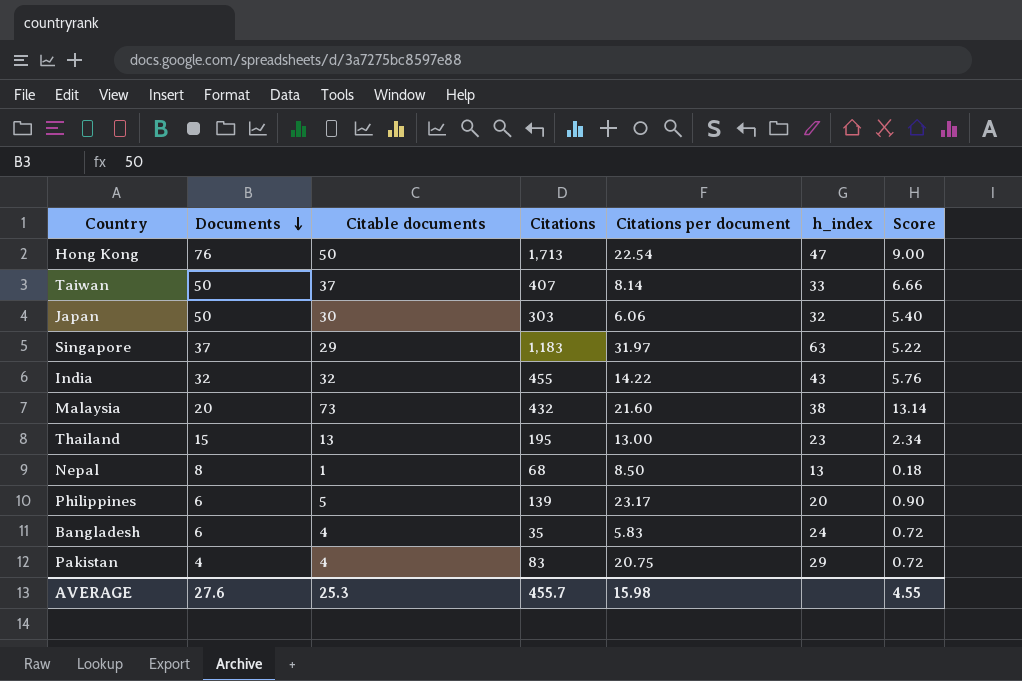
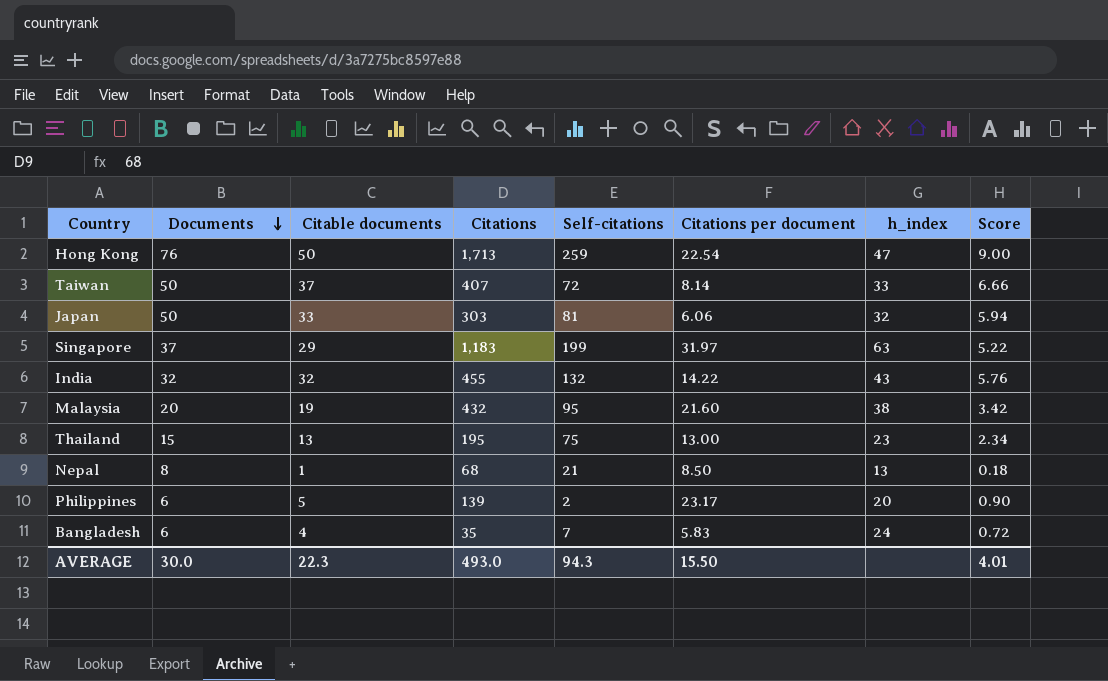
column Self-citations | position: none -> 5
row Pakistan: 4 | 4 | 83 | 20.75 | 29 | 0.72 -> none
Japan | Citable documents: 30 -> 33
Japan | Score: 5.40 -> 5.94
Malaysia | Citable documents: 73 -> 19
Malaysia | Score: 13.14 -> 3.42
AVERAGE | Documents: 27.6 -> 30.0
AVERAGE | Citable documents: 25.3 -> 22.3
AVERAGE | Citations: 455.7 -> 493.0
AVERAGE | Citations per document: 15.98 -> 15.50
AVERAGE | Score: 4.55 -> 4.01

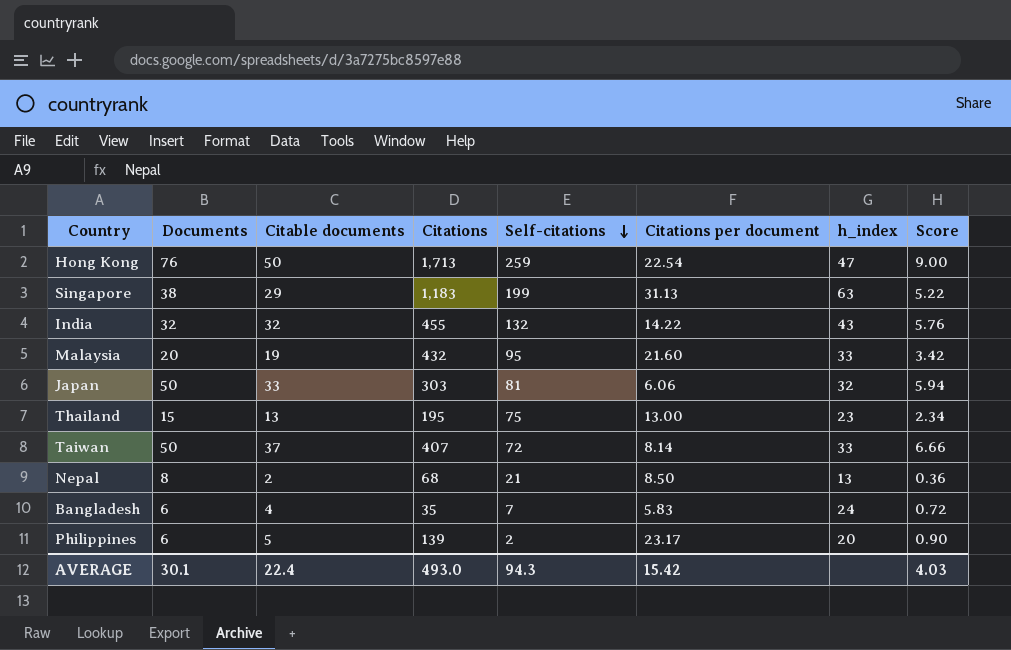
row order: Documents descending -> Self-citations descending
Singapore | Documents: 37 -> 38
Singapore | Citations per document: 31.97 -> 31.13
Malaysia | h_index: 38 -> 33
Nepal | Citable documents: 1 -> 2
Nepal | Score: 0.18 -> 0.36
AVERAGE | Documents: 30.0 -> 30.1
AVERAGE | Citable documents: 22.3 -> 22.4
AVERAGE | Citations per document: 15.50 -> 15.42
AVERAGE | Score: 4.01 -> 4.03

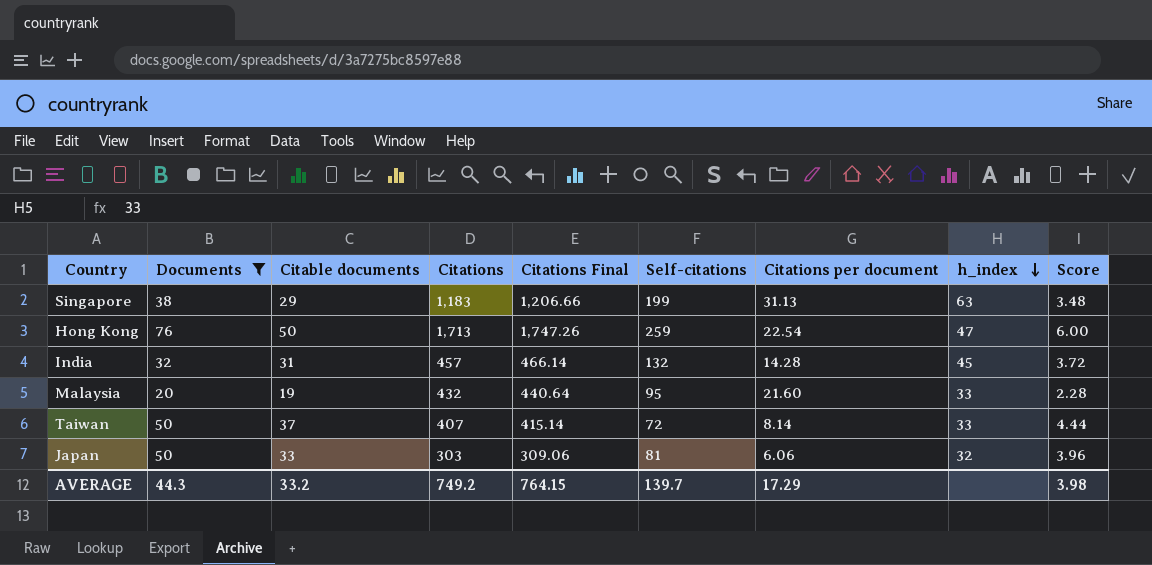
filter: none -> Documents >= 20
row order: Self-citations descending -> h_index descending
column Citations Final | formula: none -> [Citations] * 1.02
column Score | formula: [Citable documents] * 0.18 -> [Citable documents] * 0.12
India | Citable documents: 32 -> 31
India | Citations: 455 -> 457
India | Citations per document: 14.22 -> 14.28
India | h_index: 43 -> 45
AVERAGE | Documents: 30.1 -> 44.3
AVERAGE | Citable documents: 22.4 -> 33.2
AVERAGE | Citations: 493.0 -> 749.2
AVERAGE | Self-citations: 94.3 -> 139.7
AVERAGE | Citations per document: 15.42 -> 17.29
AVERAGE | Score: 4.03 -> 3.98

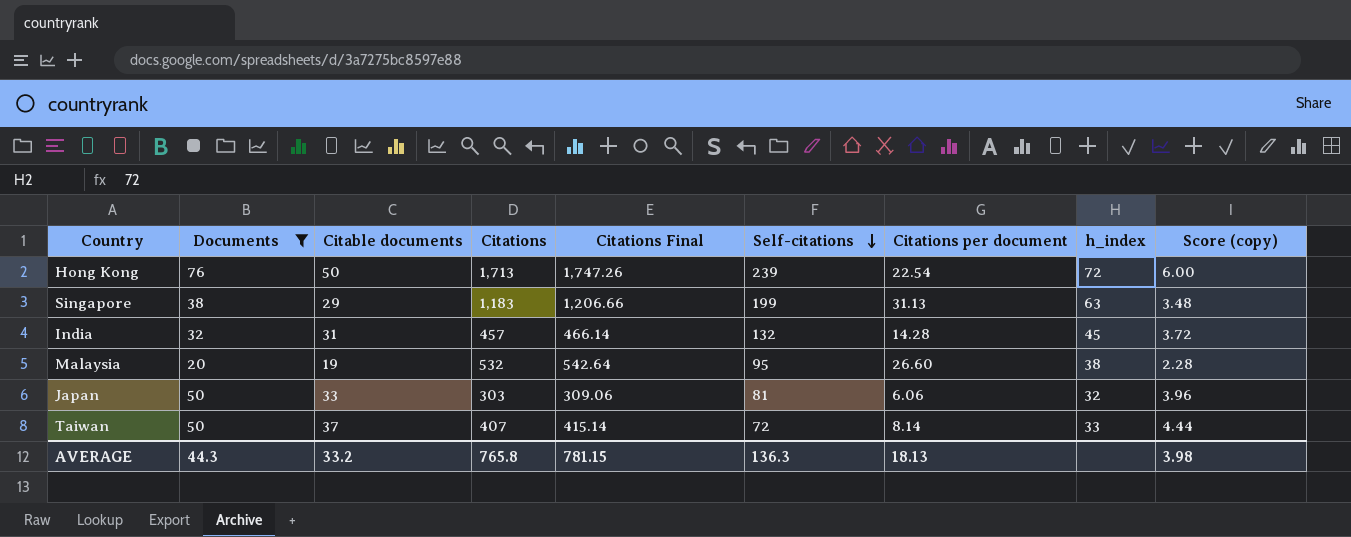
row order: h_index descending -> Self-citations descending
column name: Score -> Score (copy)
Hong Kong | Self-citations: 259 -> 239
Hong Kong | h_index: 47 -> 72
Malaysia | Citations: 432 -> 532
Malaysia | Citations Final: 440.64 -> 542.64
Malaysia | Citations per document: 21.60 -> 26.60
Malaysia | h_index: 33 -> 38
AVERAGE | Citations: 749.2 -> 765.8
AVERAGE | Citations Final: 764.15 -> 781.15
AVERAGE | Self-citations: 139.7 -> 136.3
AVERAGE | Citations per document: 17.29 -> 18.13

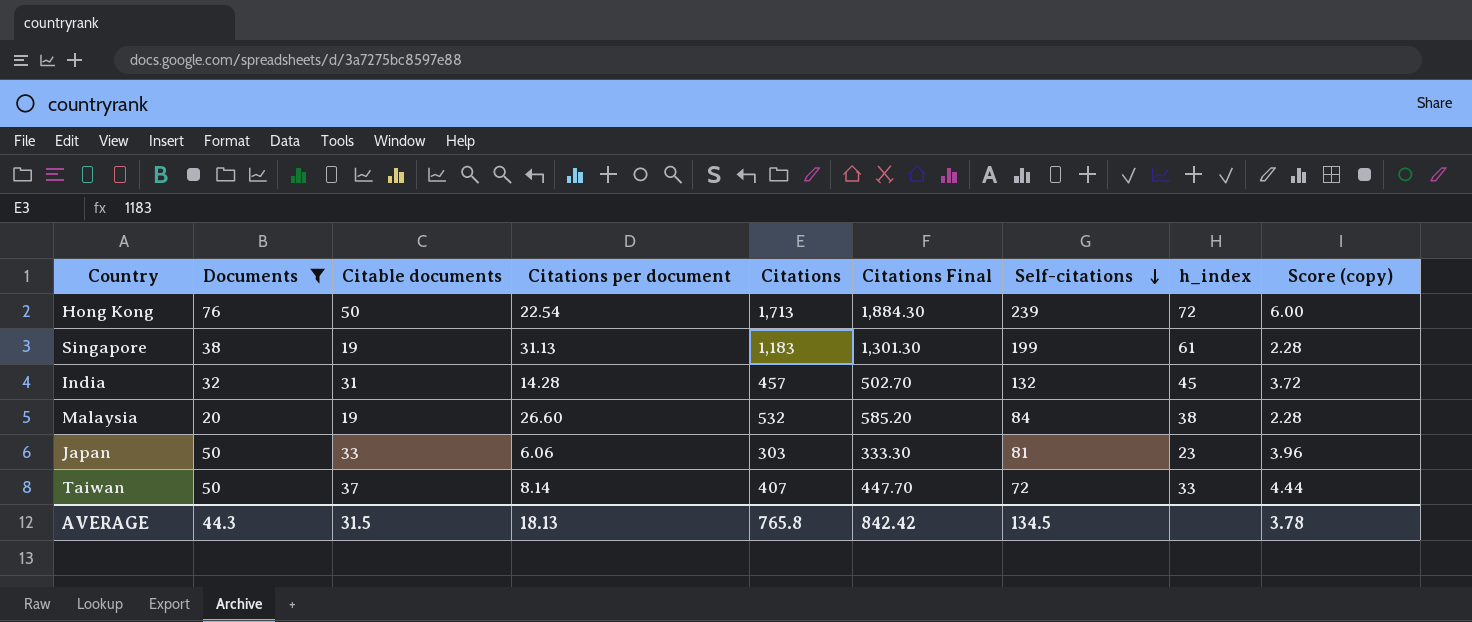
column Citations per document | position: 7 -> 4
column Citations Final | formula: [Citations] * 1.02 -> [Citations] * 1.1
Singapore | Citable documents: 29 -> 19
Singapore | h_index: 63 -> 61
Singapore | Score (copy): 3.48 -> 2.28
Malaysia | Self-citations: 95 -> 84
Japan | h_index: 32 -> 23
AVERAGE | Citable documents: 33.2 -> 31.5
AVERAGE | Citations Final: 781.15 -> 842.42
AVERAGE | Self-citations: 136.3 -> 134.5
AVERAGE | Score (copy): 3.98 -> 3.78

